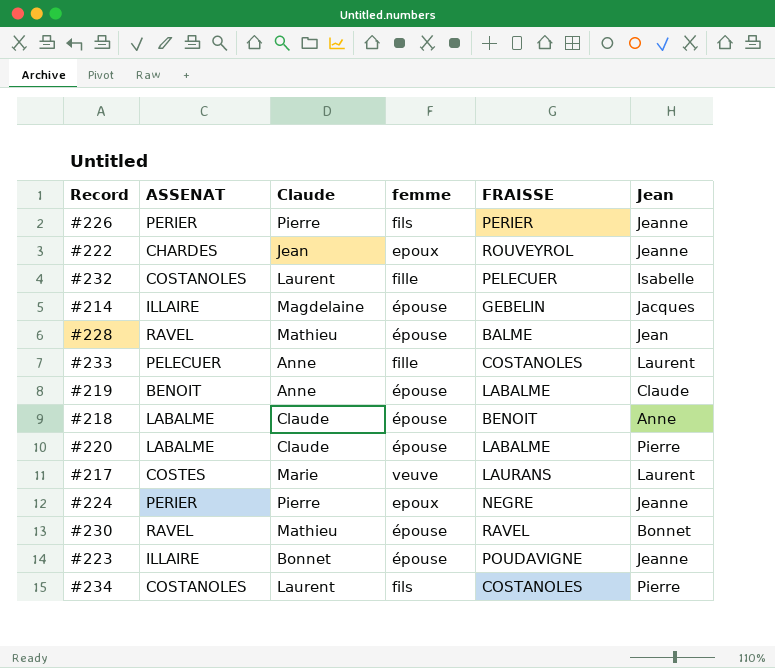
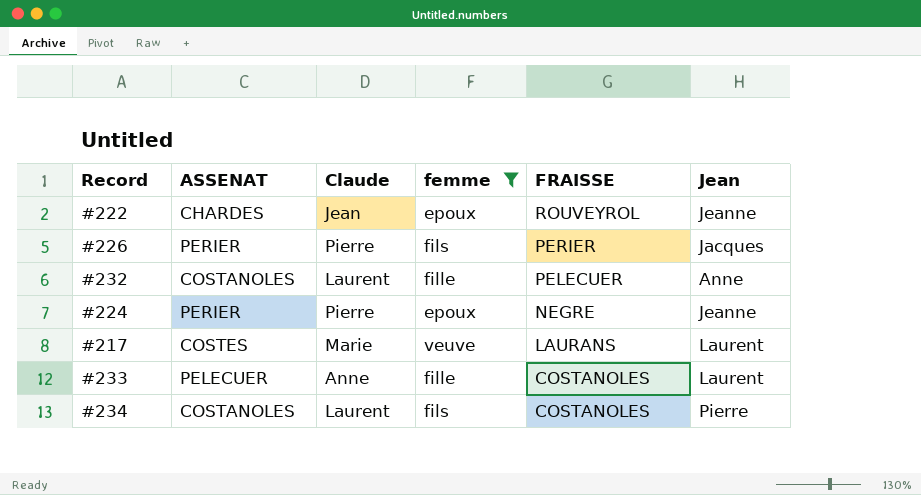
filter: none -> femme != épouse
row order: none -> FRAISSE descending
#226 | Jean: Jeanne -> Jacques
#232 | Jean: Isabelle -> Anne

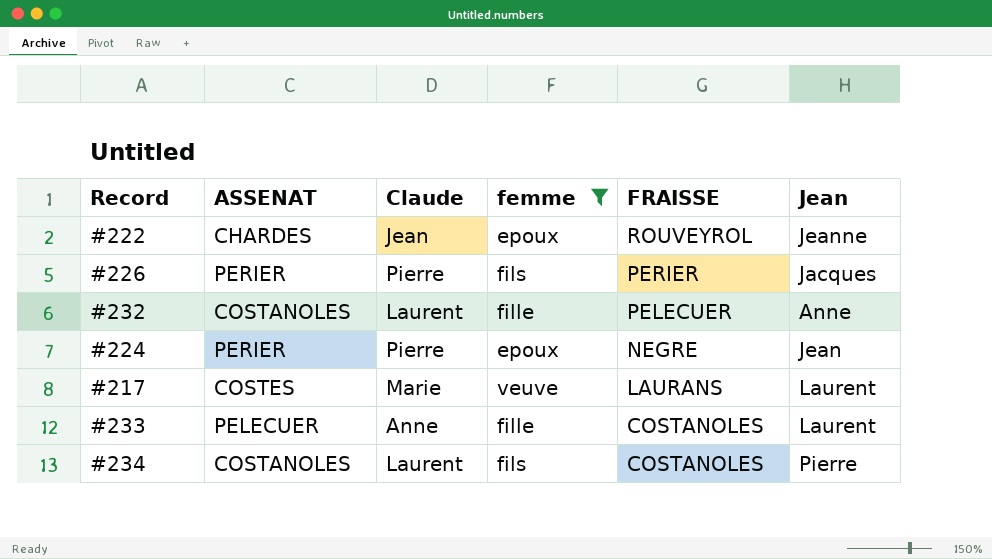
#224 | Jean: Jeanne -> Jean

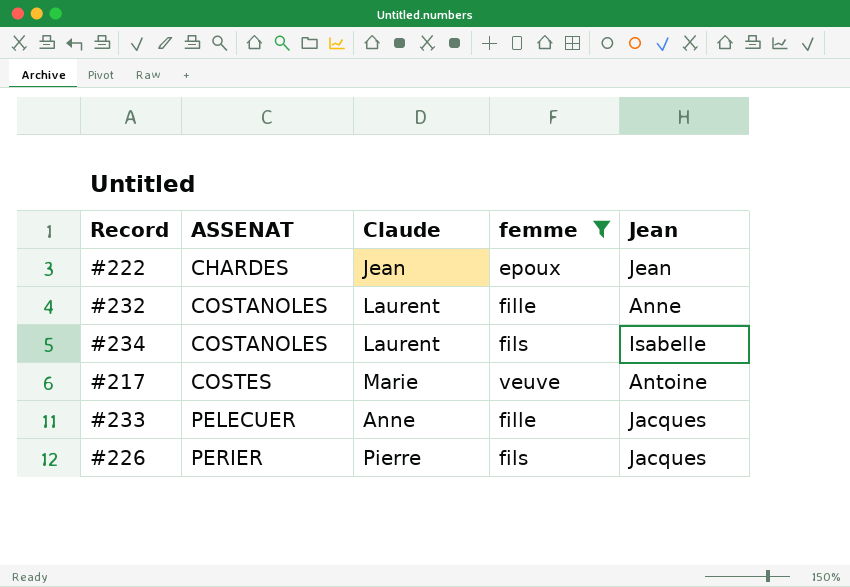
row order: FRAISSE descending -> ASSENAT ascending
column FRAISSE | position: 5 -> none
row #224: PERIER | Pierre | epoux | NEGRE | Jean -> none
#222 | Jean: Jeanne -> Jean
#234 | Jean: Pierre -> Isabelle
#217 | Jean: Laurent -> Antoine
#233 | Jean: Laurent -> Jacques

